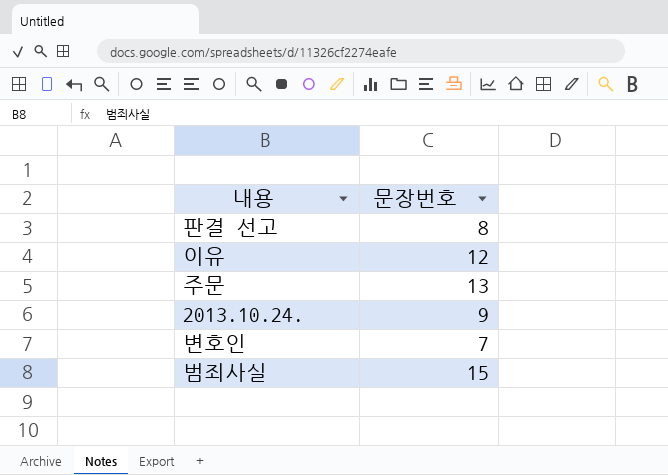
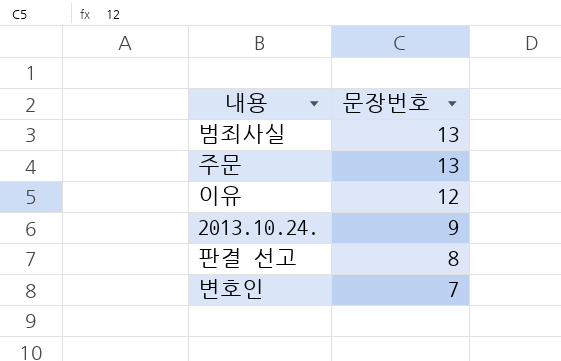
row order: none -> 문장번호 descending
범죄사실 | 문장번호: 15 -> 13

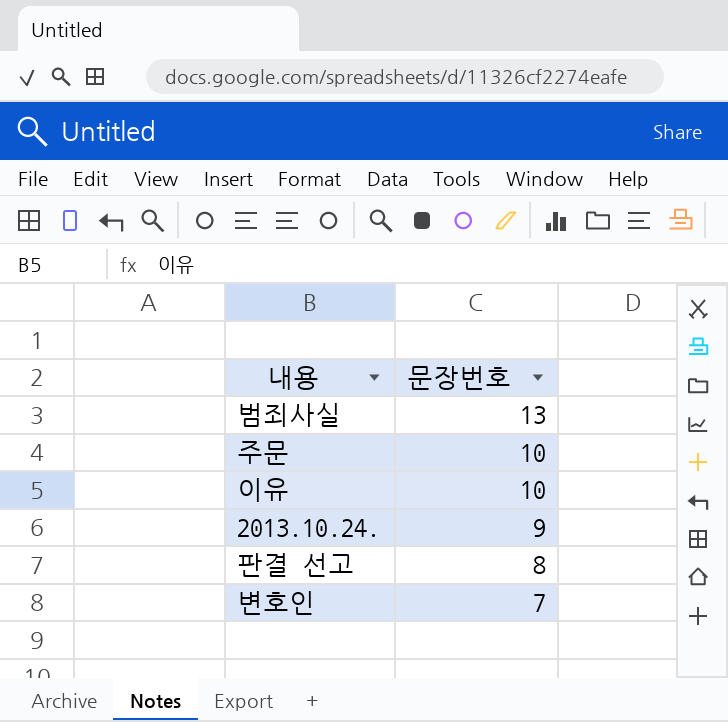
주문 | 문장번호: 13 -> 10
이유 | 문장번호: 12 -> 10

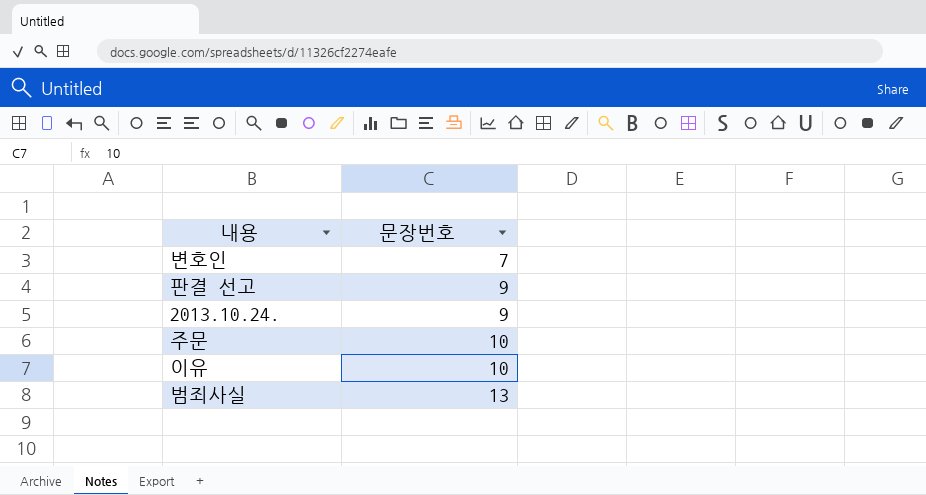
row order: 문장번호 descending -> 문장번호 ascending
판결 선고 | 문장번호: 8 -> 9

